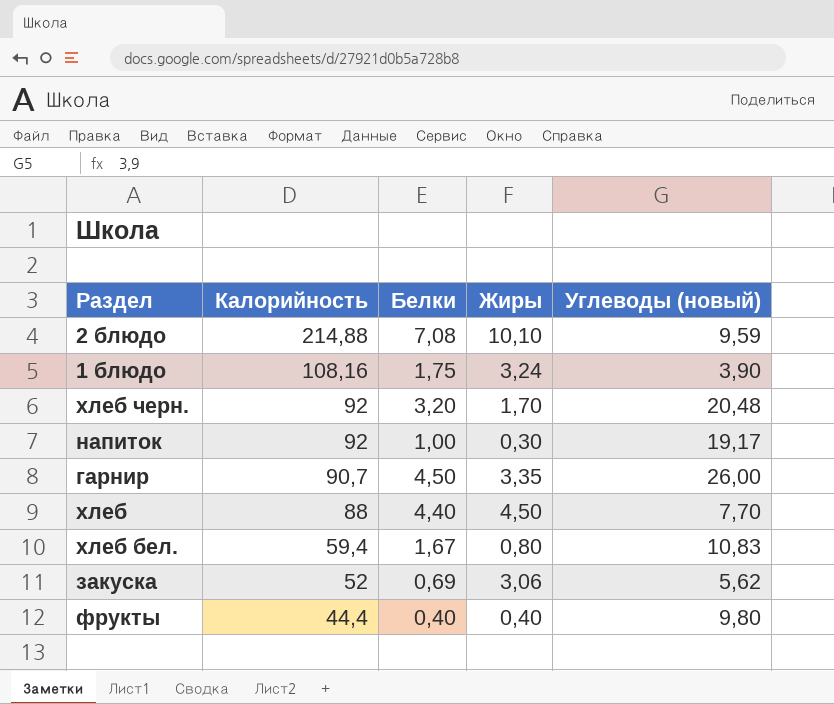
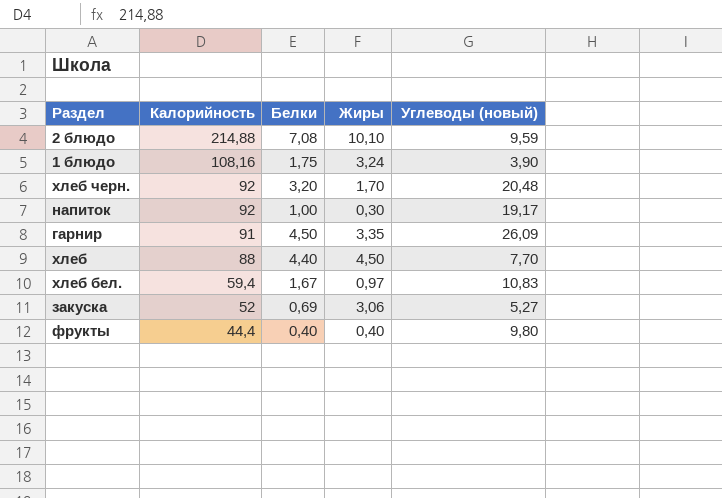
гарнир | Калорийность: 90,7 -> 91
гарнир | Углеводы (новый): 26,00 -> 26,09
хлеб бел. | Жиры: 0,80 -> 0,97
закуска | Углеводы (новый): 5,62 -> 5,27

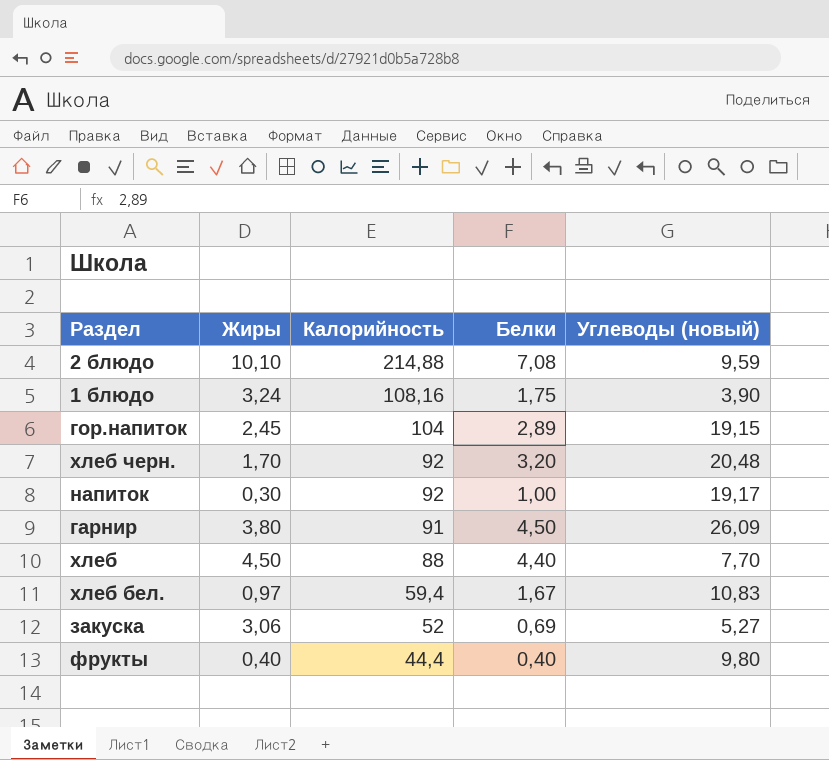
column Жиры | position: 4 -> 2
row гор.напиток: none -> 2,45 | 104 | 2,89 | 19,15
гарнир | Жиры: 3,35 -> 3,80

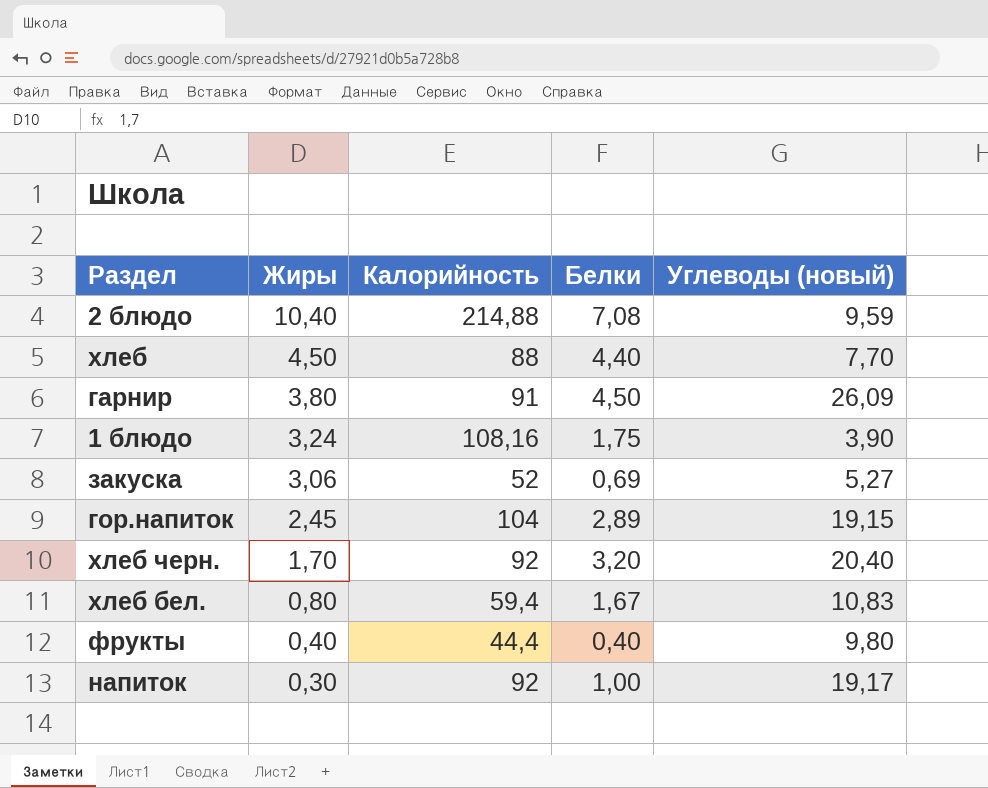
row order: Калорийность descending -> Жиры descending
2 блюдо | Жиры: 10,10 -> 10,40
хлеб черн. | Углеводы (новый): 20,48 -> 20,40
хлеб бел. | Жиры: 0,97 -> 0,80

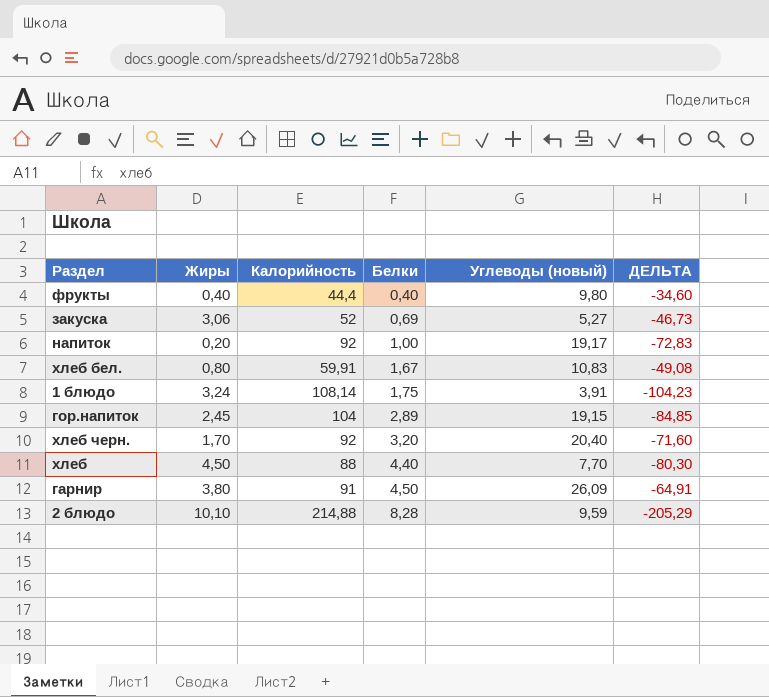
row order: Жиры descending -> Белки ascending
column ДЕЛЬТА | formula: none -> [Углеводы (новый)] - [Калорийность]
напиток | Жиры: 0,30 -> 0,20
хлеб бел. | Калорийность: 59,4 -> 59,91
1 блюдо | Калорийность: 108,16 -> 108,14
1 блюдо | Углеводы (новый): 3,90 -> 3,91
2 блюдо | Жиры: 10,40 -> 10,10
2 блюдо | Белки: 7,08 -> 8,28

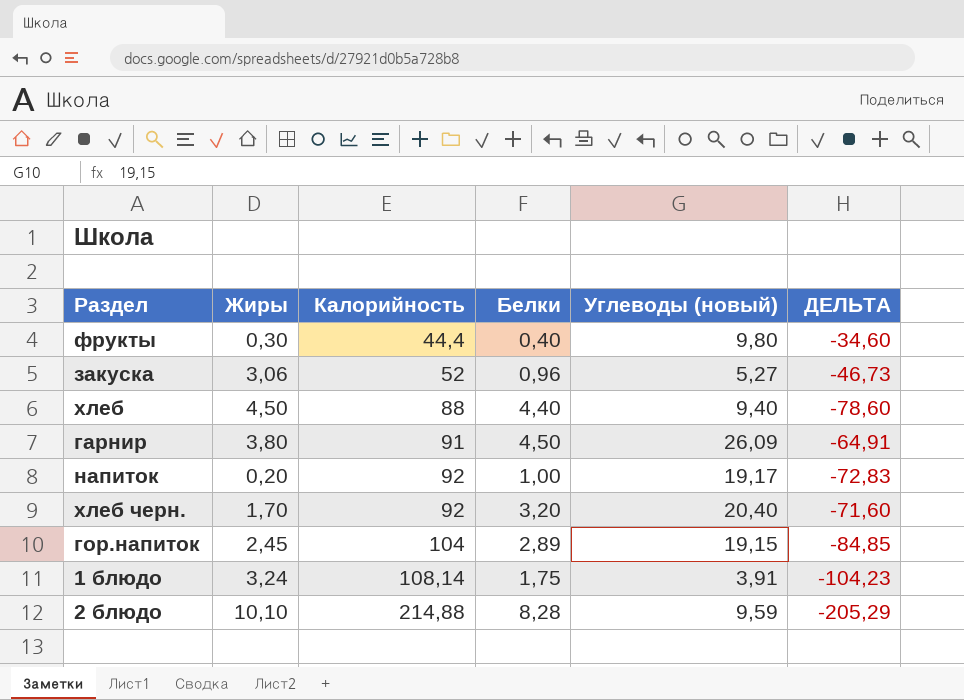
row order: Белки ascending -> Калорийность ascending
row хлеб бел.: 0,80 | 59,91 | 1,67 | 10,83 | -49,08 -> none
фрукты | Жиры: 0,40 -> 0,30
закуска | Белки: 0,69 -> 0,96
хлеб | Углеводы (новый): 7,70 -> 9,40
хлеб | ДЕЛЬТА: -80,30 -> -78,60

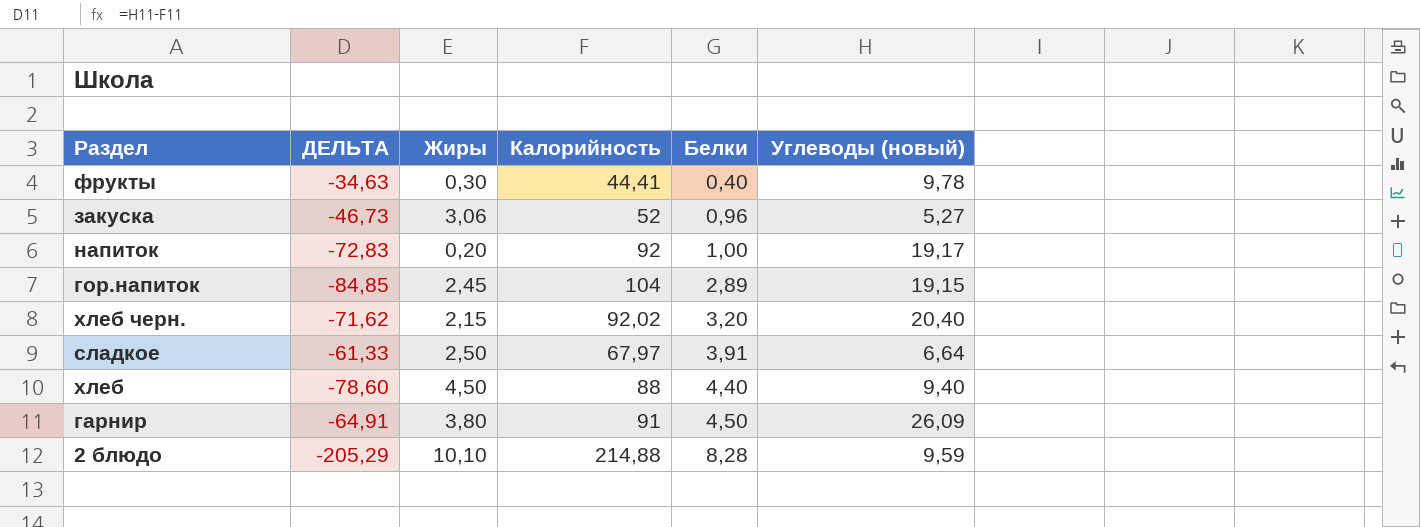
row order: Калорийность ascending -> Белки ascending
column ДЕЛЬТА | position: 6 -> 2
row 1 блюдо: 3,24 | 108,14 | 1,75 | 3,91 | -104,23 -> none
фрукты | ДЕЛЬТА: -34,60 -> -34,63
фрукты | Калорийность: 44,4 -> 44,41
фрукты | Углеводы (новый): 9,80 -> 9,78
хлеб черн. | ДЕЛЬТА: -71,60 -> -71,62
хлеб черн. | Жиры: 1,70 -> 2,15
хлеб черн. | Калорийность: 92 -> 92,02
row сладкое: none -> -61,33 | 2,50 | 67,97 | 3,91 | 6,64

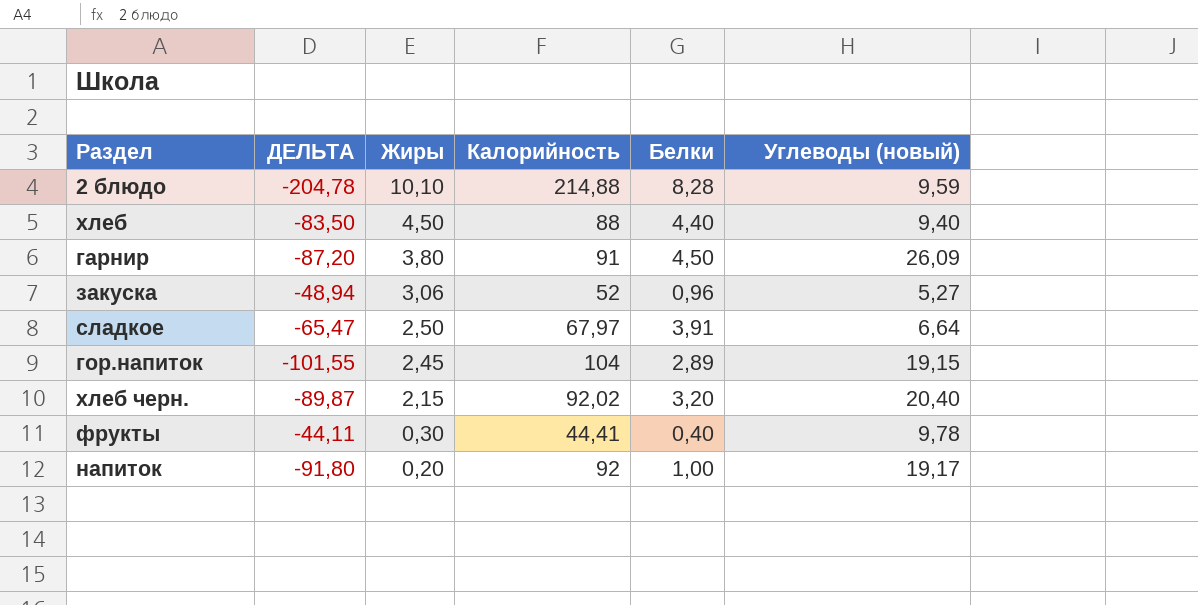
row order: Белки ascending -> Жиры descending
column ДЕЛЬТА | formula: [Углеводы (новый)] - [Калорийность] -> [Жиры] - [Калорийность]

